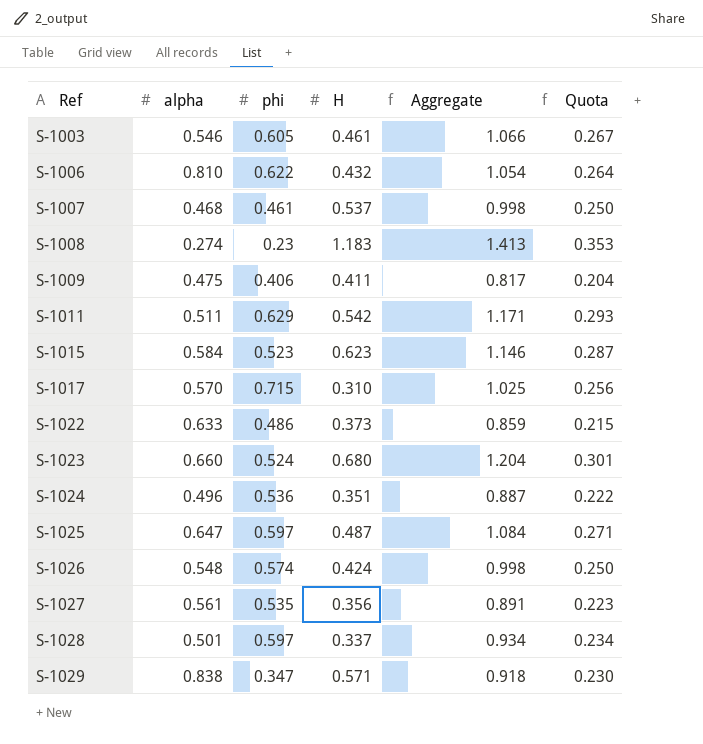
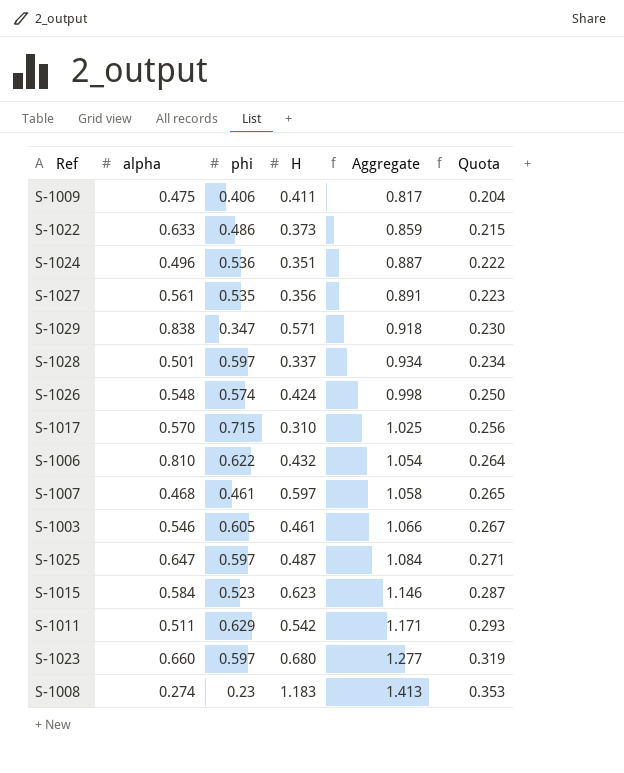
row order: Ref ascending -> Aggregate ascending
S-1007 | H: 0.537 -> 0.597
S-1007 | Aggregate: 0.998 -> 1.058
S-1007 | Quota: 0.250 -> 0.265
S-1023 | phi: 0.524 -> 0.597
S-1023 | Aggregate: 1.204 -> 1.277
S-1023 | Quota: 0.301 -> 0.319

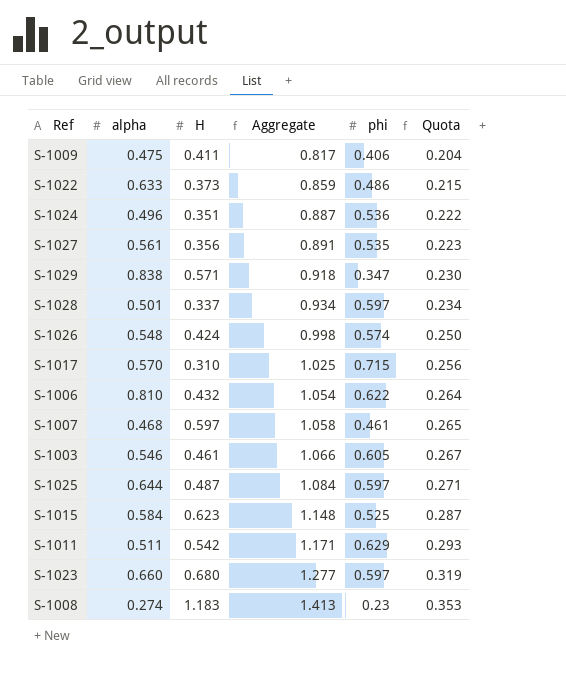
column phi | position: 3 -> 5
S-1025 | alpha: 0.647 -> 0.644
S-1015 | Aggregate: 1.146 -> 1.148
S-1015 | phi: 0.523 -> 0.525

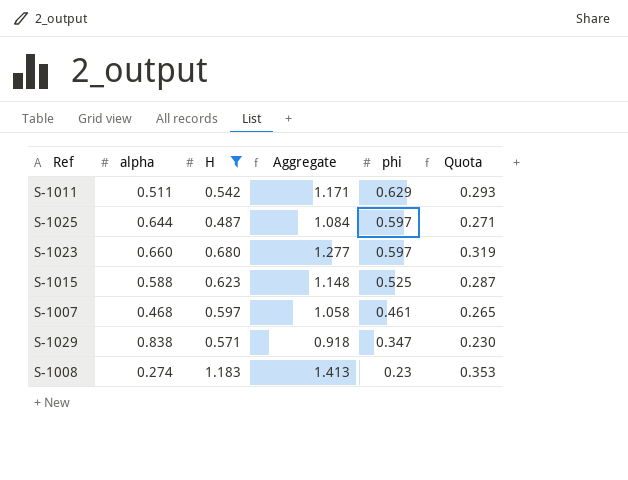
filter: none -> H >= 0.487
row order: Aggregate ascending -> phi descending
S-1015 | alpha: 0.584 -> 0.588

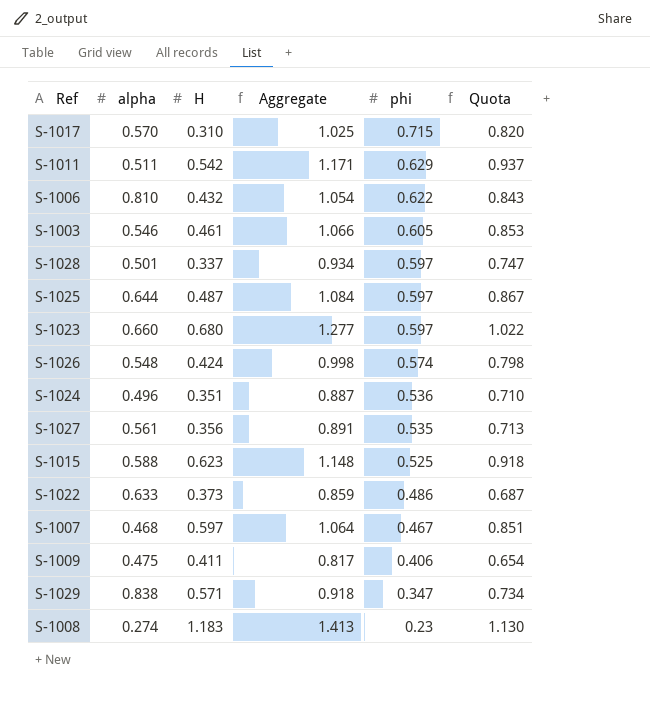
filter: H >= 0.487 -> none
column Quota | formula: [Aggregate] * 0.25 -> [Aggregate] * 0.8
S-1007 | Aggregate: 1.058 -> 1.064
S-1007 | phi: 0.461 -> 0.467

